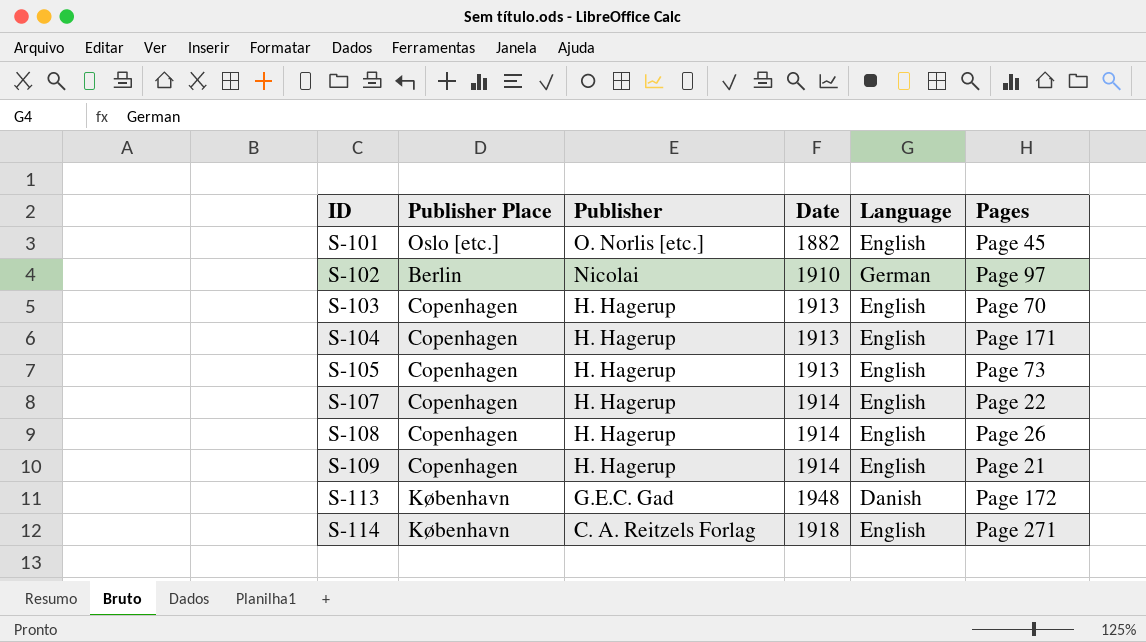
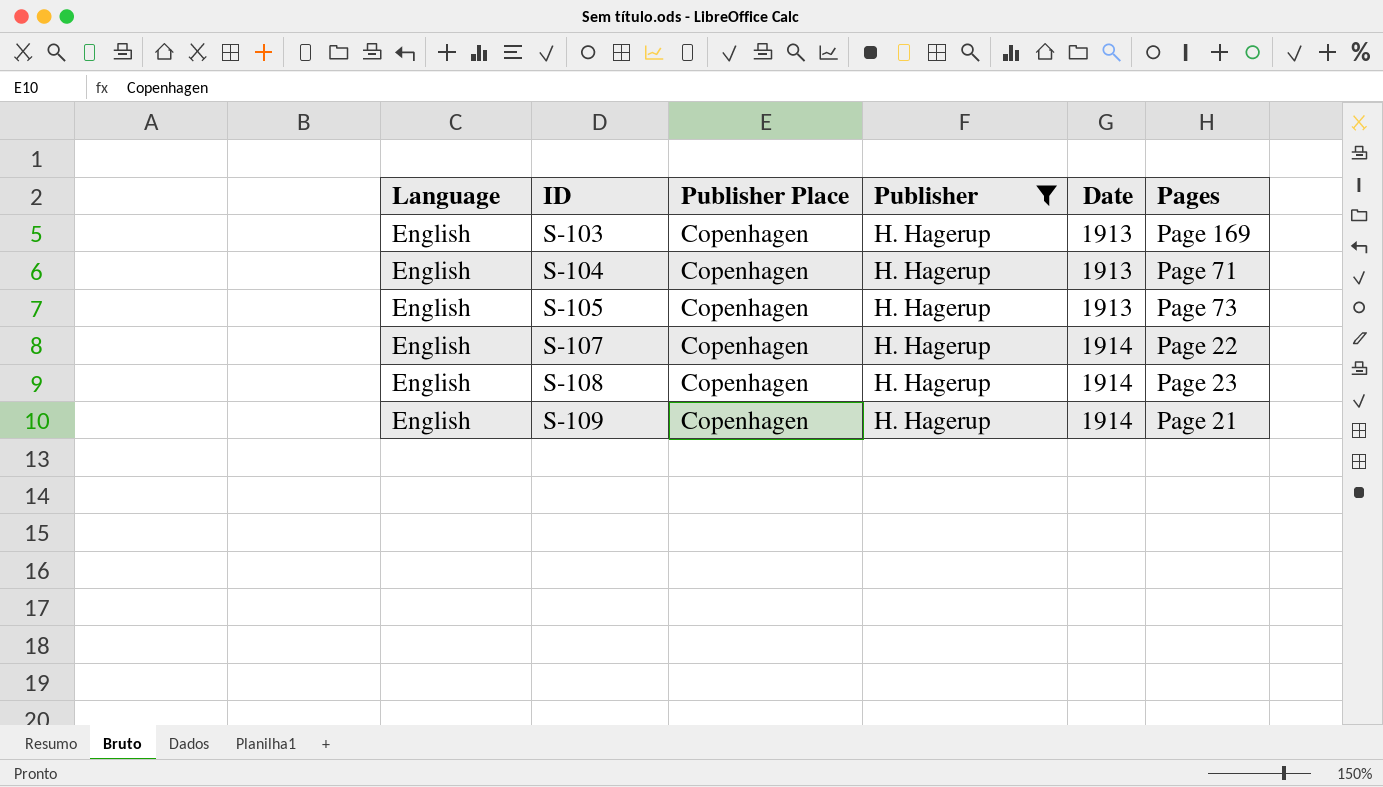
filter: none -> Publisher = H. Hagerup
column Language | position: 5 -> 1
S-103 | Pages: Page 70 -> Page 169
S-104 | Pages: Page 171 -> Page 71
S-108 | Pages: Page 26 -> Page 23

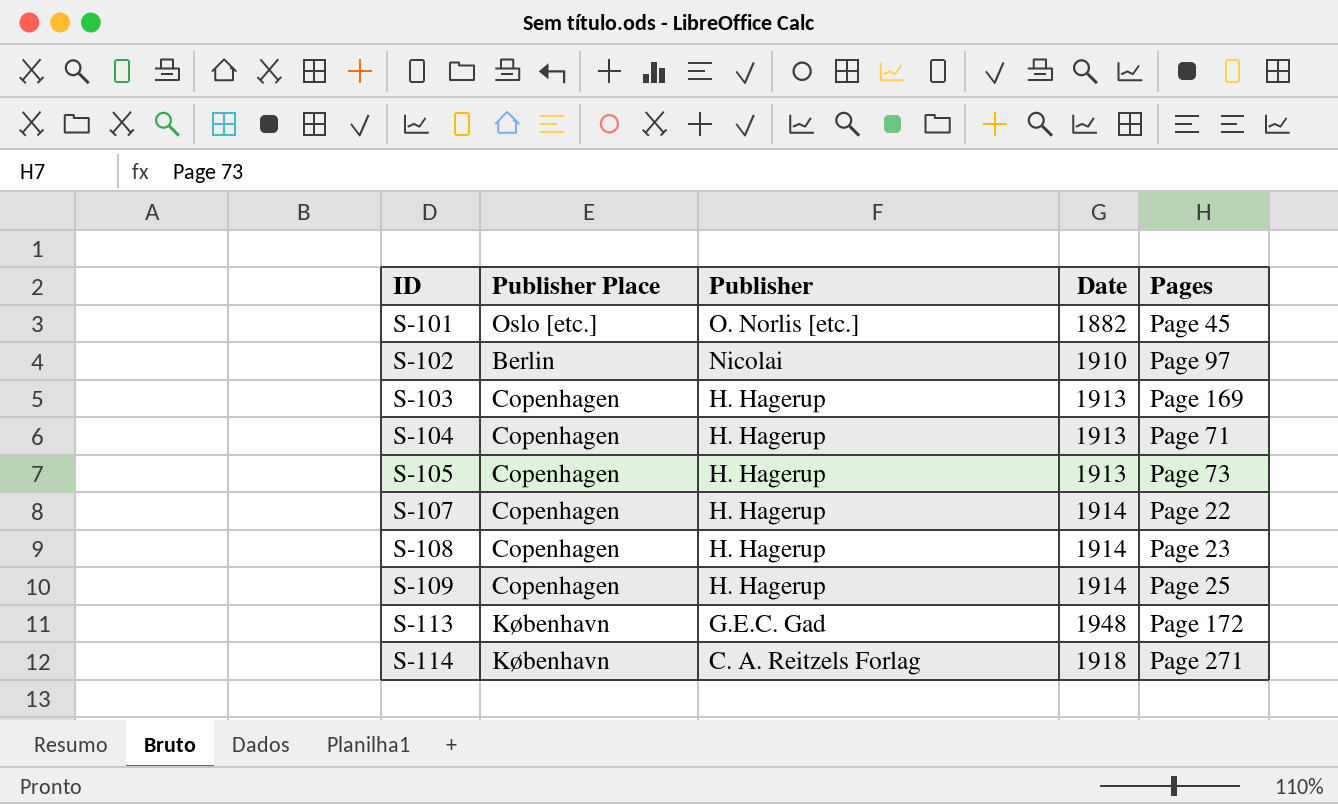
filter: Publisher = H. Hagerup -> none
column Language | position: 1 -> none
S-109 | Pages: Page 21 -> Page 25

